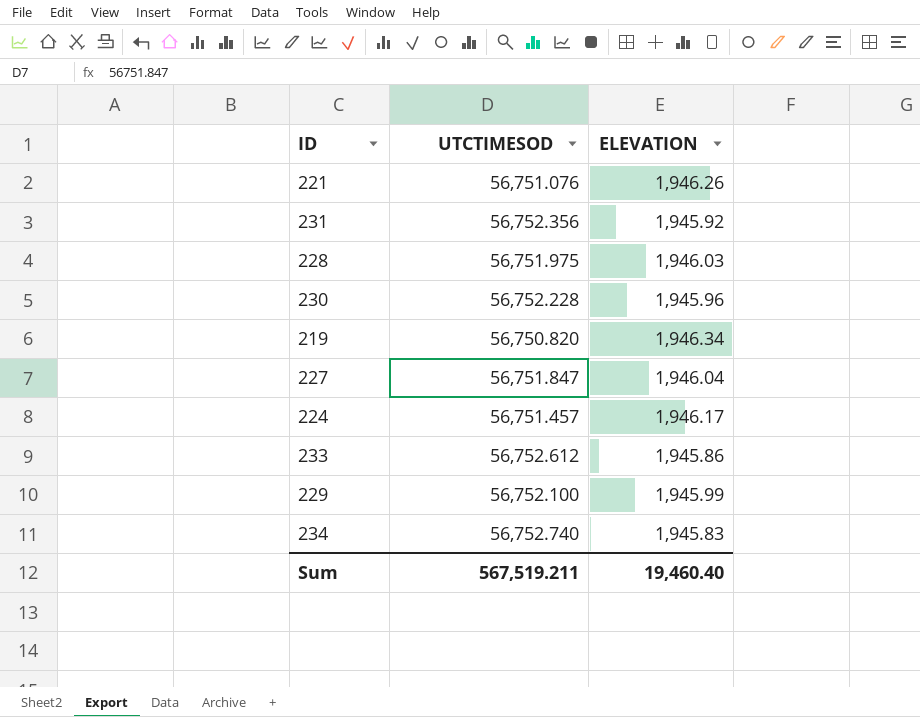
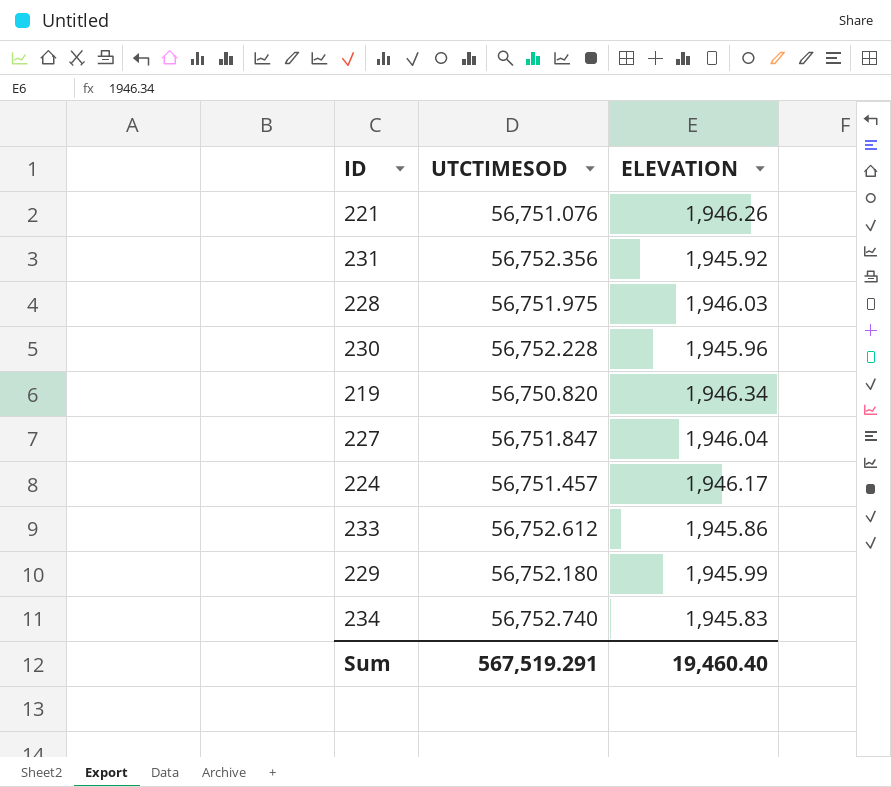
229 | UTCTIMESOD: 56,752.100 -> 56,752.180
Sum | UTCTIMESOD: 567,519.211 -> 567,519.291

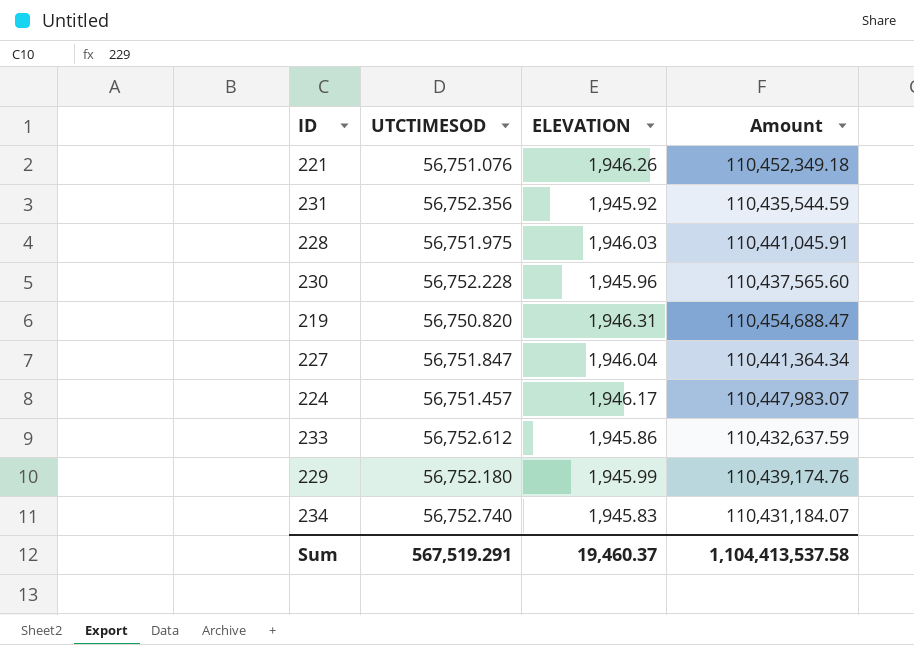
column Amount | formula: none -> [UTCTIMESOD] * [ELEVATION]
219 | ELEVATION: 1,946.34 -> 1,946.31
Sum | ELEVATION: 19,460.40 -> 19,460.37

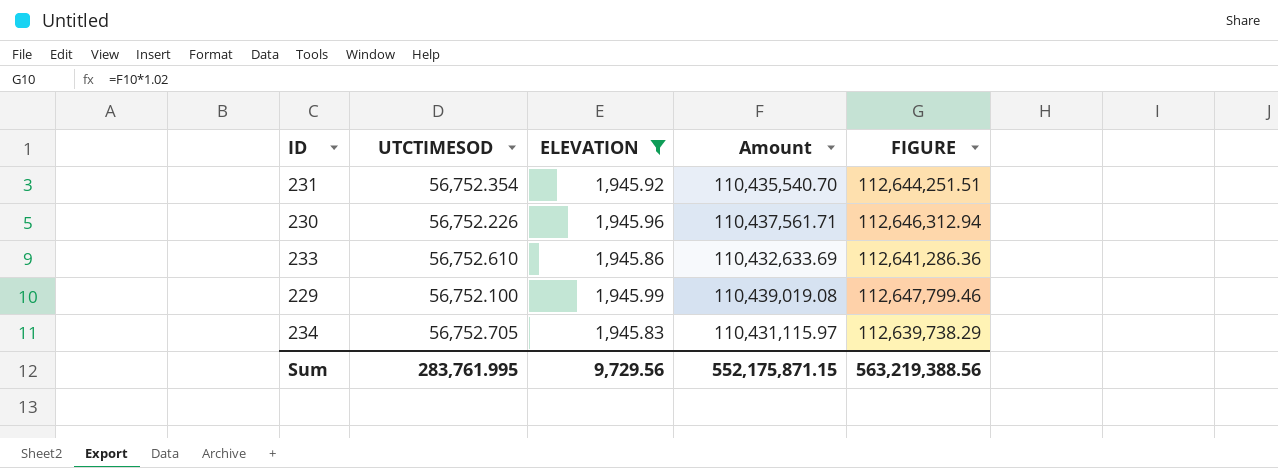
filter: none -> ELEVATION <= 1,945.99
column FIGURE | formula: none -> [Amount] * 1.02
231 | UTCTIMESOD: 56,752.356 -> 56,752.354
231 | Amount: 110,435,544.59 -> 110,435,540.70
230 | UTCTIMESOD: 56,752.228 -> 56,752.226
230 | Amount: 110,437,565.60 -> 110,437,561.71
233 | UTCTIMESOD: 56,752.612 -> 56,752.610
233 | Amount: 110,432,637.59 -> 110,432,633.69
229 | UTCTIMESOD: 56,752.180 -> 56,752.100
229 | Amount: 110,439,174.76 -> 110,439,019.08
234 | UTCTIMESOD: 56,752.740 -> 56,752.705
234 | Amount: 110,431,184.07 -> 110,431,115.97
Sum | UTCTIMESOD: 567,519.291 -> 283,761.995
Sum | ELEVATION: 19,460.37 -> 9,729.56
Sum | Amount: 1,104,413,537.58 -> 552,175,871.15

